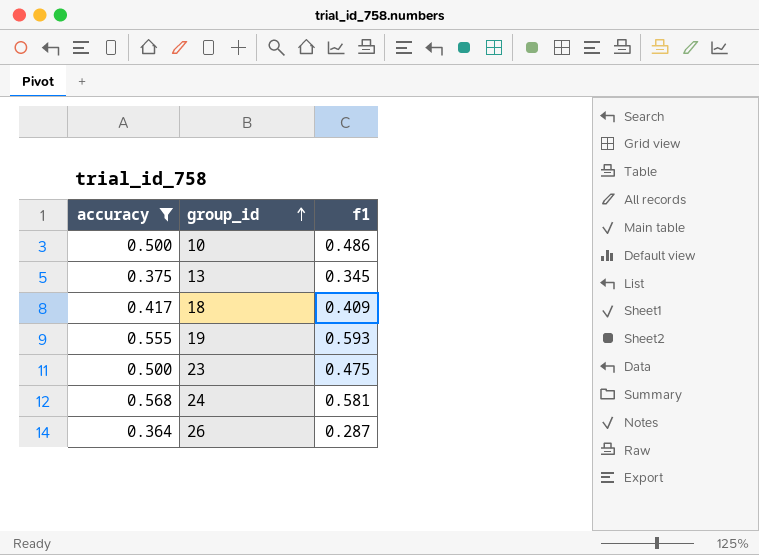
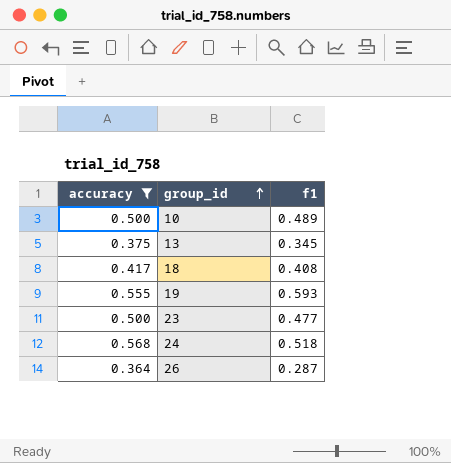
10 | f1: 0.486 -> 0.489
18 | f1: 0.409 -> 0.408
23 | f1: 0.475 -> 0.477
24 | f1: 0.581 -> 0.518

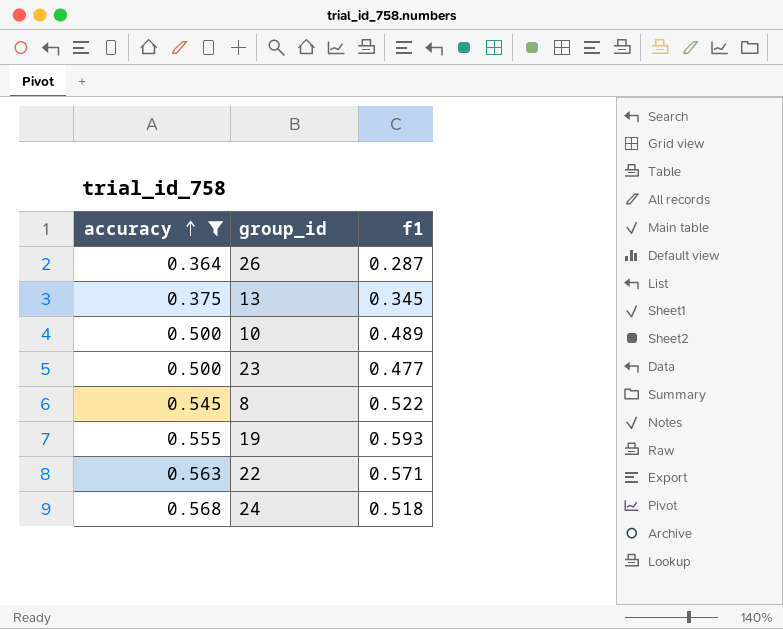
row order: group_id ascending -> accuracy ascending
row 18: 0.417 | 0.408 -> none
row 8: none -> 0.545 | 0.522
row 22: none -> 0.563 | 0.571

